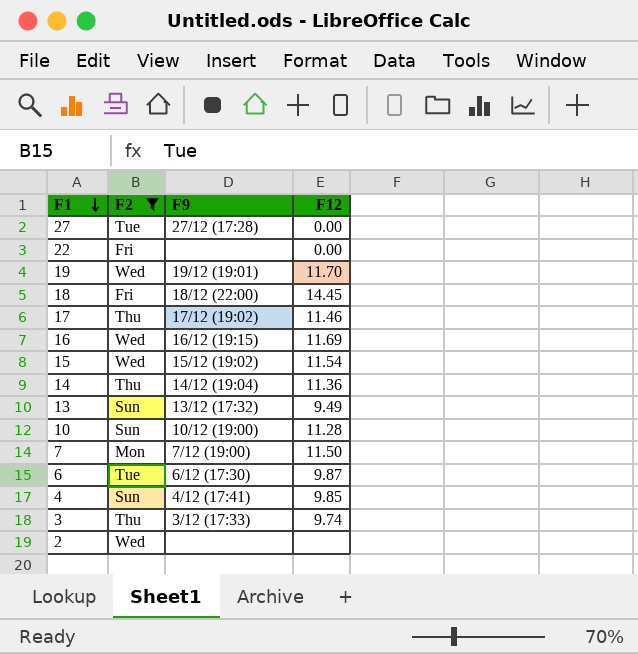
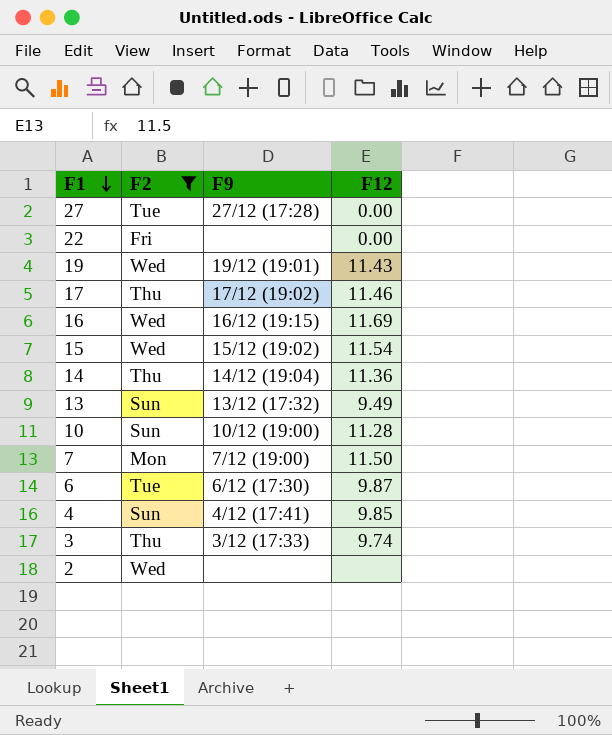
row 18: Fri | 18/12 (22:00) | 14.45 -> none
19 | F12: 11.70 -> 11.43

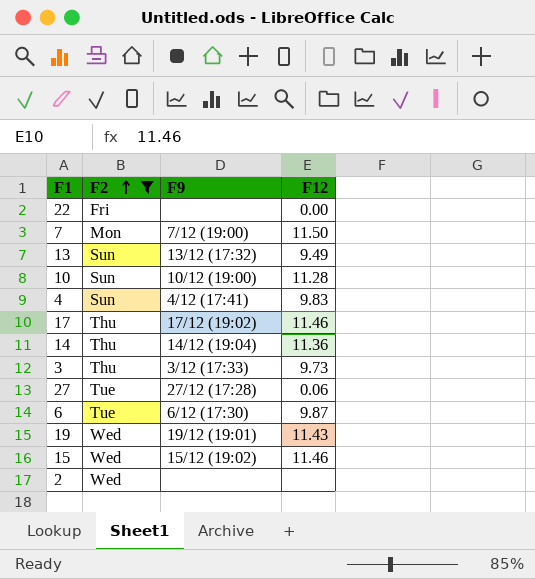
row order: F1 descending -> F2 ascending
row 16: Wed | 16/12 (19:15) | 11.69 -> none
4 | F12: 9.85 -> 9.83
3 | F12: 9.74 -> 9.73
27 | F12: 0.00 -> 0.06
15 | F12: 11.54 -> 11.46

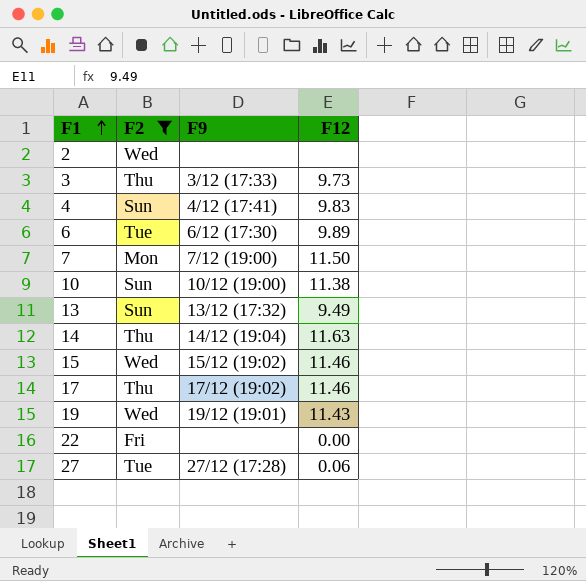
row order: F2 ascending -> F1 ascending
6 | F12: 9.87 -> 9.89
10 | F12: 11.28 -> 11.38
14 | F12: 11.36 -> 11.63

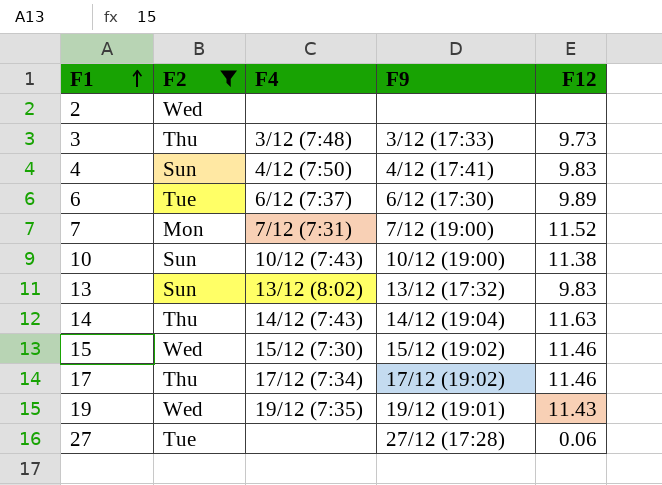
column F4 | position: none -> 3
row 22: Fri | none | 0.00 -> none
7 | F12: 11.50 -> 11.52
13 | F12: 9.49 -> 9.83

